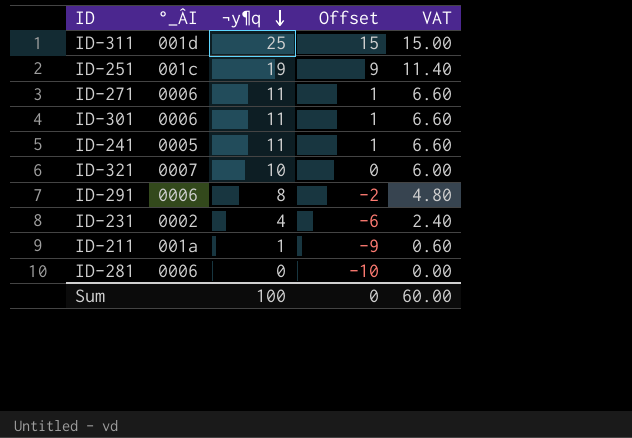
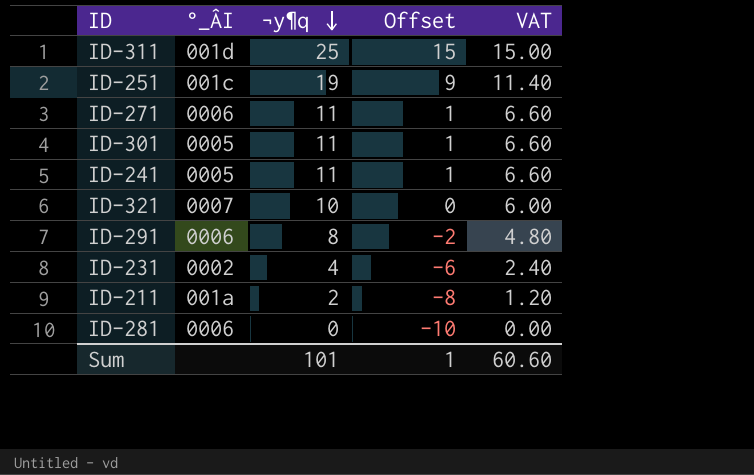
ID-301 | °_ÂI: 0006 -> 0005
ID-211 | ¬y¶q: 1 -> 2
ID-211 | Offset: -9 -> -8
ID-211 | VAT: 0.60 -> 1.20
Sum | ¬y¶q: 100 -> 101
Sum | Offset: 0 -> 1
Sum | VAT: 60.00 -> 60.60

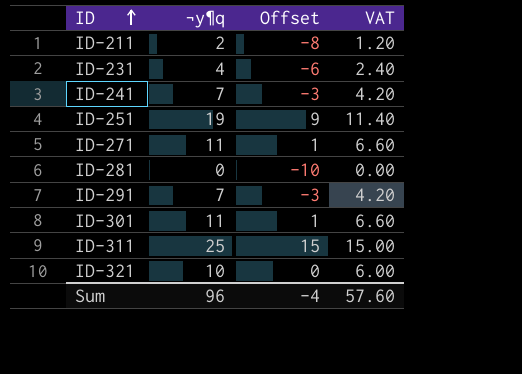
row order: ¬y¶q descending -> ID ascending
column °_ÂI | position: 2 -> none
ID-241 | ¬y¶q: 11 -> 7
ID-241 | Offset: 1 -> -3
ID-241 | VAT: 6.60 -> 4.20
ID-291 | ¬y¶q: 8 -> 7
ID-291 | Offset: -2 -> -3
ID-291 | VAT: 4.80 -> 4.20
Sum | ¬y¶q: 101 -> 96
Sum | Offset: 1 -> -4
Sum | VAT: 60.60 -> 57.60

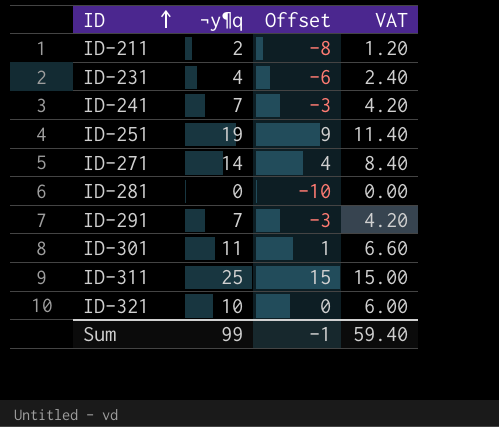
ID-271 | ¬y¶q: 11 -> 14
ID-271 | Offset: 1 -> 4
ID-271 | VAT: 6.60 -> 8.40
Sum | ¬y¶q: 96 -> 99
Sum | Offset: -4 -> -1
Sum | VAT: 57.60 -> 59.40

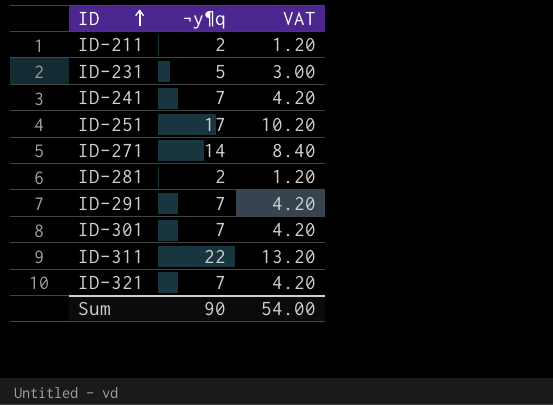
column Offset | formula: [¬y¶q] - 10 -> none
ID-231 | ¬y¶q: 4 -> 5
ID-231 | VAT: 2.40 -> 3.00
ID-251 | ¬y¶q: 19 -> 17
ID-251 | VAT: 11.40 -> 10.20
ID-281 | ¬y¶q: 0 -> 2
ID-281 | VAT: 0.00 -> 1.20
ID-301 | ¬y¶q: 11 -> 7
ID-301 | VAT: 6.60 -> 4.20
ID-311 | ¬y¶q: 25 -> 22
ID-311 | VAT: 15.00 -> 13.20
ID-321 | ¬y¶q: 10 -> 7
ID-321 | VAT: 6.00 -> 4.20
Sum | ¬y¶q: 99 -> 90
Sum | VAT: 59.40 -> 54.00

